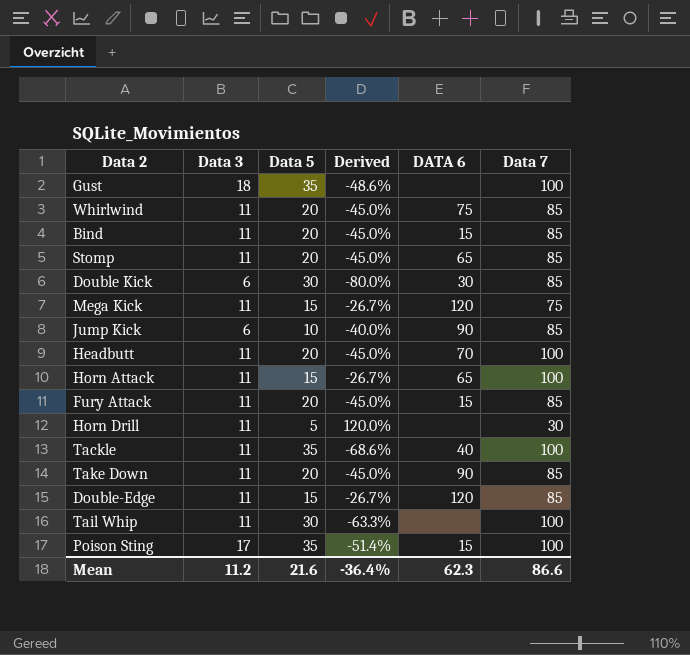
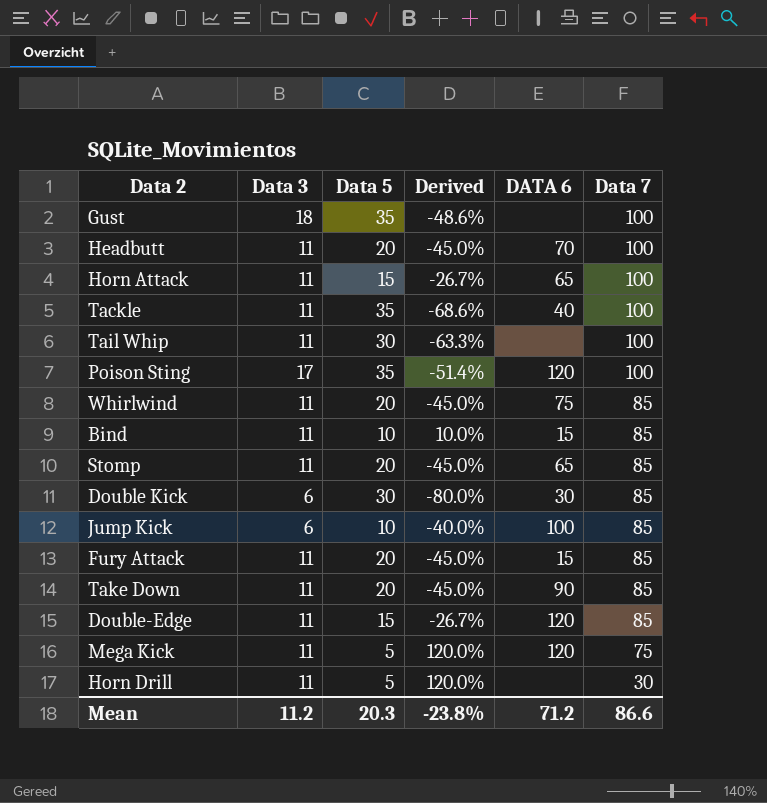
row order: none -> Data 7 descending
Poison Sting | DATA 6: 15 -> 120
Bind | Data 5: 20 -> 10
Bind | Derived: -45.0% -> 10.0%
Jump Kick | DATA 6: 90 -> 100
Mega Kick | Data 5: 15 -> 5
Mega Kick | Derived: -26.7% -> 120.0%
Mean | Data 5: 21.6 -> 20.3
Mean | Derived: -36.4% -> -23.8%
Mean | DATA 6: 62.3 -> 71.2

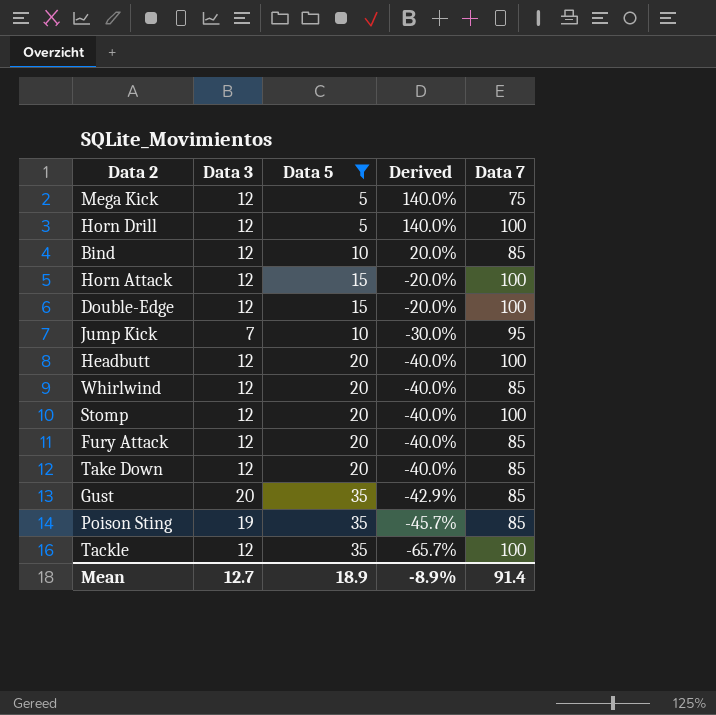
filter: none -> Data 5 != 30
row order: Data 7 descending -> Derived descending
column DATA 6 | position: 5 -> none
Mega Kick | Data 3: 11 -> 12
Mega Kick | Derived: 120.0% -> 140.0%
Horn Drill | Data 3: 11 -> 12
Horn Drill | Derived: 120.0% -> 140.0%
Horn Drill | Data 7: 30 -> 100
Bind | Data 3: 11 -> 12
Bind | Derived: 10.0% -> 20.0%
Horn Attack | Data 3: 11 -> 12
Horn Attack | Derived: -26.7% -> -20.0%
Double-Edge | Data 3: 11 -> 12
Double-Edge | Derived: -26.7% -> -20.0%
Double-Edge | Data 7: 85 -> 100
Jump Kick | Data 3: 6 -> 7
Jump Kick | Derived: -40.0% -> -30.0%
Jump Kick | Data 7: 85 -> 95
Headbutt | Data 3: 11 -> 12
Headbutt | Derived: -45.0% -> -40.0%
Whirlwind | Data 3: 11 -> 12
Whirlwind | Derived: -45.0% -> -40.0%
Stomp | Data 3: 11 -> 12
Stomp | Derived: -45.0% -> -40.0%
Stomp | Data 7: 85 -> 100
Fury Attack | Data 3: 11 -> 12
Fury Attack | Derived: -45.0% -> -40.0%
Take Down | Data 3: 11 -> 12
Take Down | Derived: -45.0% -> -40.0%
Gust | Data 3: 18 -> 20
Gust | Derived: -48.6% -> -42.9%
Gust | Data 7: 100 -> 85
Poison Sting | Data 3: 17 -> 19
Poison Sting | Derived: -51.4% -> -45.7%
Poison Sting | Data 7: 100 -> 85
Tackle | Data 3: 11 -> 12
Tackle | Derived: -68.6% -> -65.7%
Mean | Data 3: 11.2 -> 12.7
Mean | Data 5: 20.3 -> 18.9
Mean | Derived: -23.8% -> -8.9%
Mean | Data 7: 86.6 -> 91.4

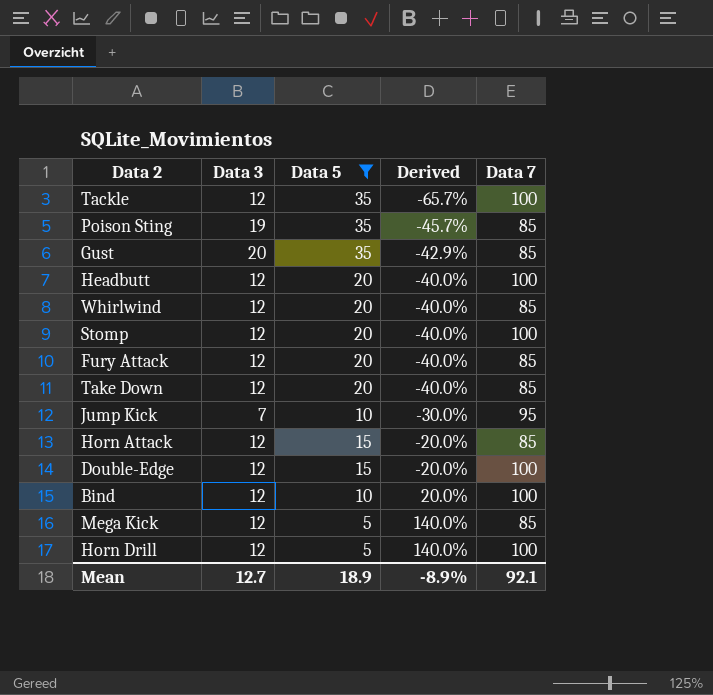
row order: Derived descending -> Derived ascending
Horn Attack | Data 7: 100 -> 85
Bind | Data 7: 85 -> 100
Mega Kick | Data 7: 75 -> 85
Mean | Data 7: 91.4 -> 92.1

